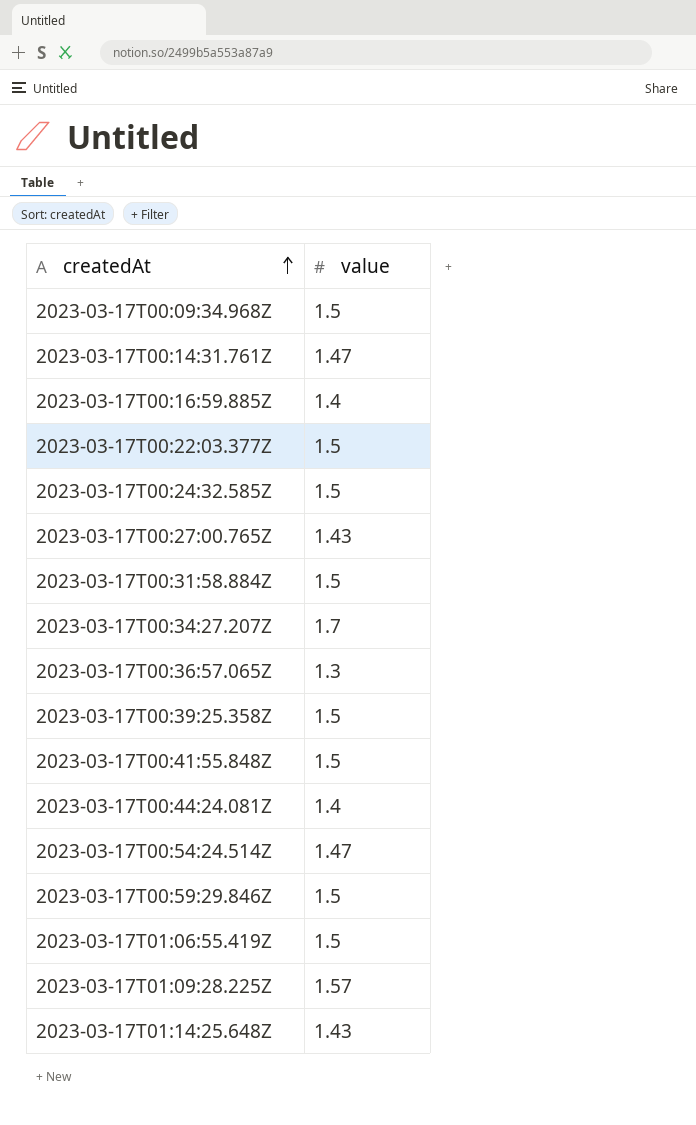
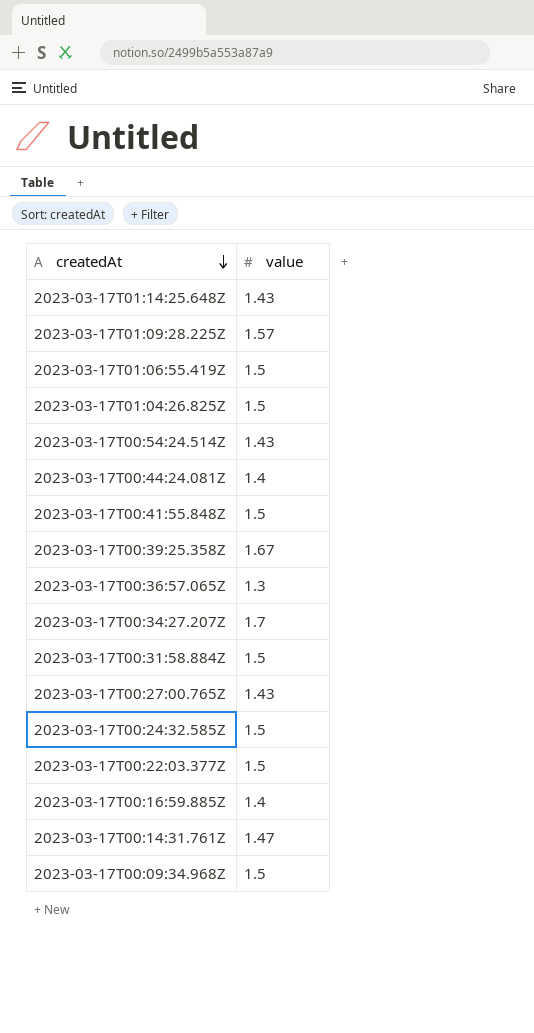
row order: createdAt ascending -> createdAt descending
row 2023-03-17T00:59:29.846Z: 1.5 -> none
row 2023-03-17T01:04:26.825Z: none -> 1.5
2023-03-17T00:54:24.514Z | value: 1.47 -> 1.43
2023-03-17T00:39:25.358Z | value: 1.5 -> 1.67

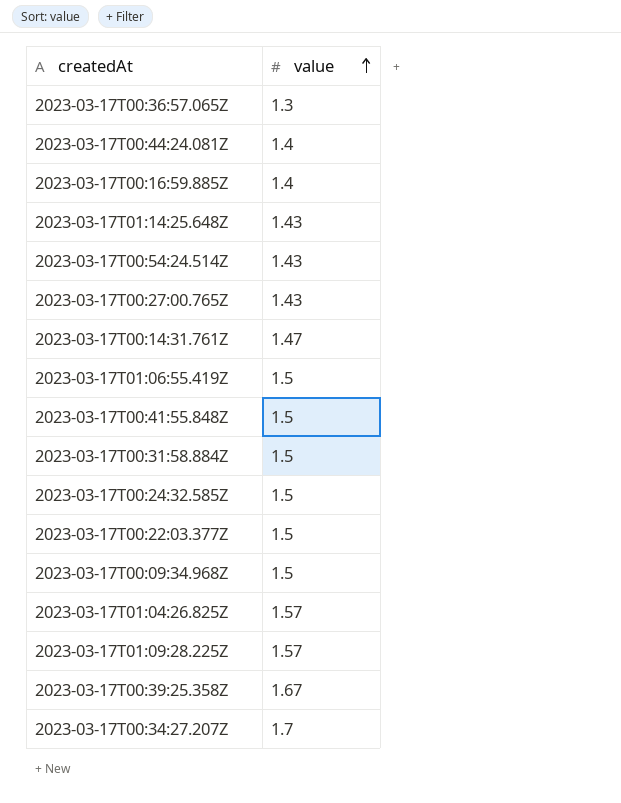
row order: createdAt descending -> value ascending
2023-03-17T01:04:26.825Z | value: 1.5 -> 1.57

